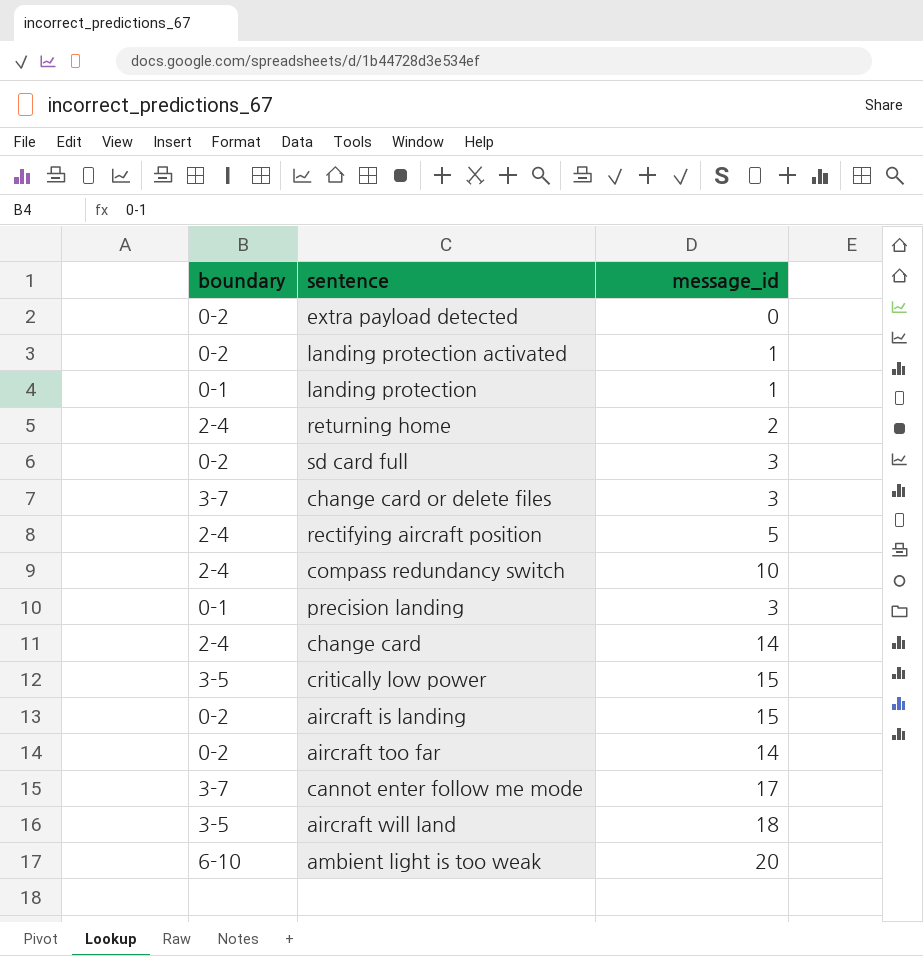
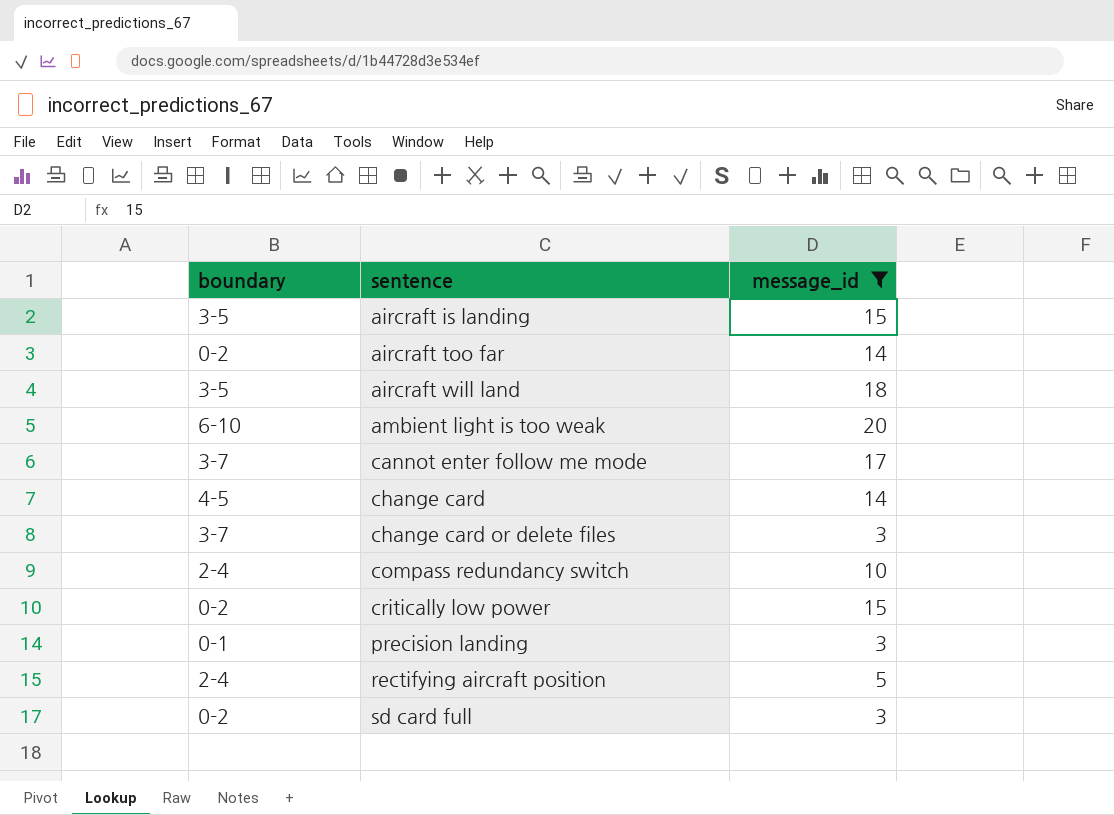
filter: none -> message_id >= 3
row order: none -> sentence ascending
aircraft is landing | boundary: 0-2 -> 3-5
change card | boundary: 2-4 -> 4-5
critically low power | boundary: 3-5 -> 0-2

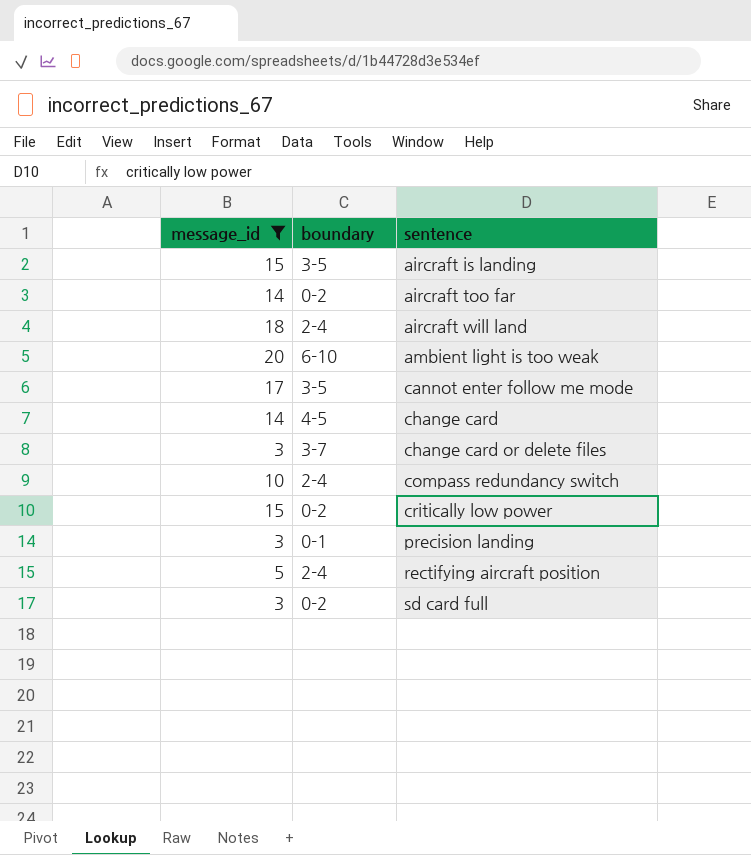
column message_id | position: 3 -> 1
aircraft will land | boundary: 3-5 -> 2-4
cannot enter follow me mode | boundary: 3-7 -> 3-5

